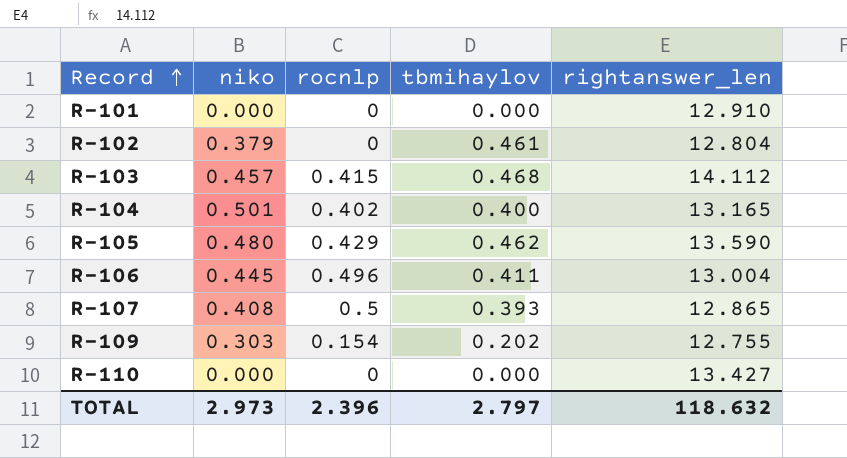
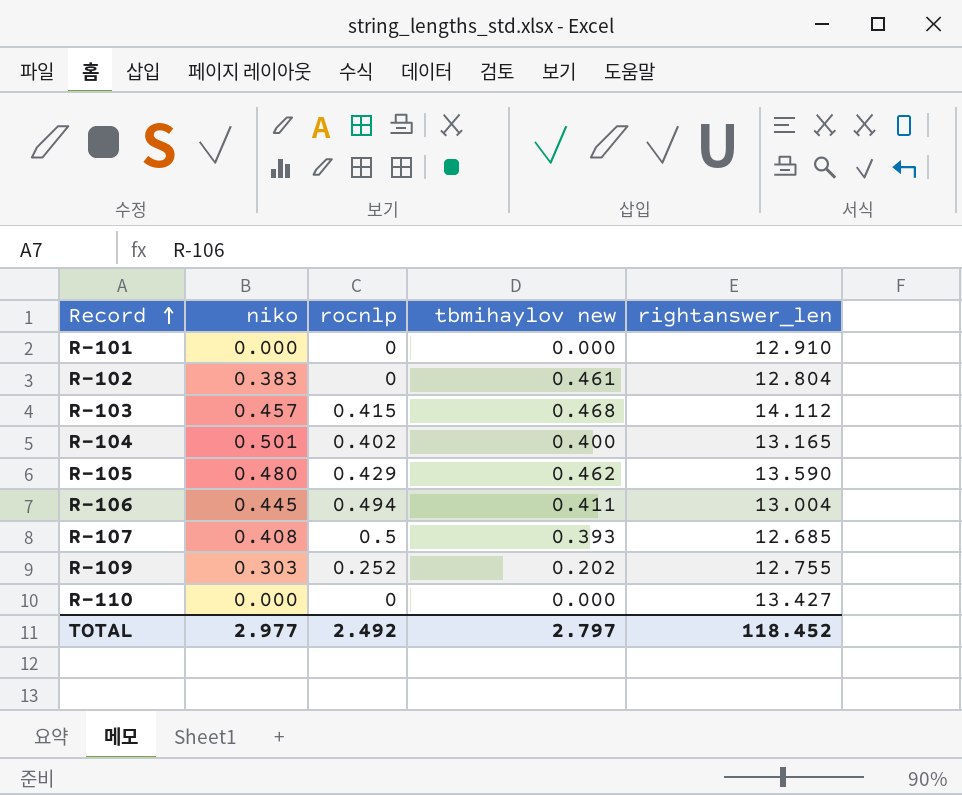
column name: tbmihaylov -> tbmihaylov new
R-102 | niko: 0.379 -> 0.383
R-106 | rocnlp: 0.496 -> 0.494
R-107 | rightanswer_len: 12.865 -> 12.685
R-109 | rocnlp: 0.154 -> 0.252
TOTAL | niko: 2.973 -> 2.977
TOTAL | rocnlp: 2.396 -> 2.492
TOTAL | rightanswer_len: 118.632 -> 118.452

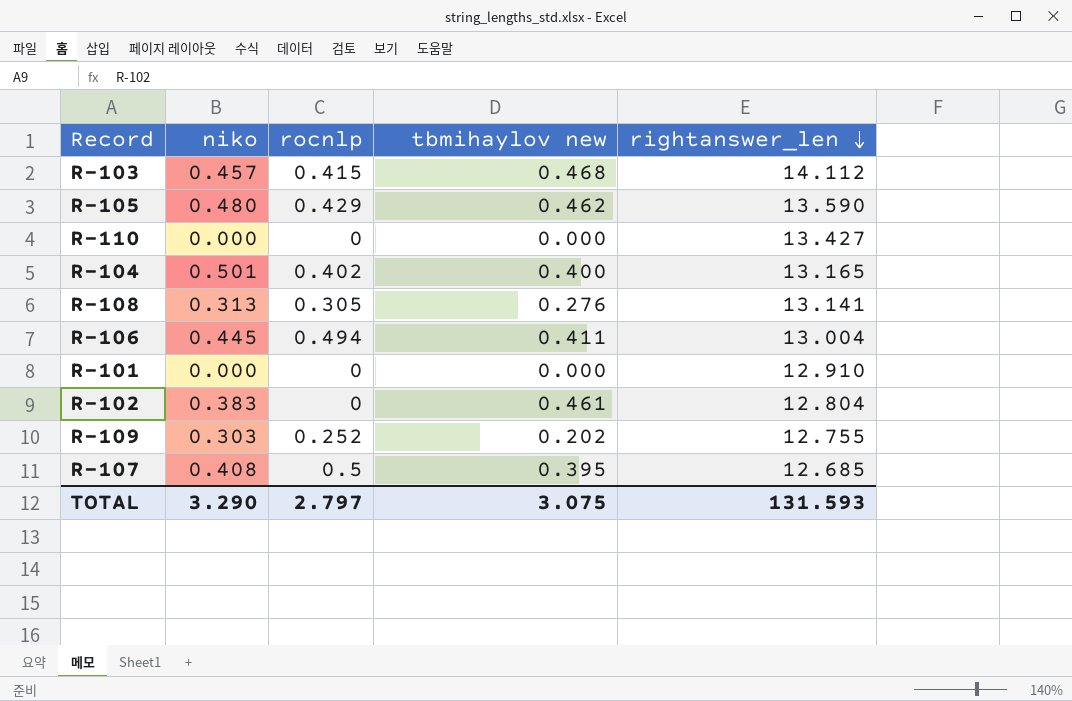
row order: Record ascending -> rightanswer_len descending
row R-108: none -> 0.313 | 0.305 | 0.276 | 13.141
R-107 | tbmihaylov new: 0.393 -> 0.395
TOTAL | niko: 2.977 -> 3.290
TOTAL | rocnlp: 2.492 -> 2.797
TOTAL | tbmihaylov new: 2.797 -> 3.075
TOTAL | rightanswer_len: 118.452 -> 131.593

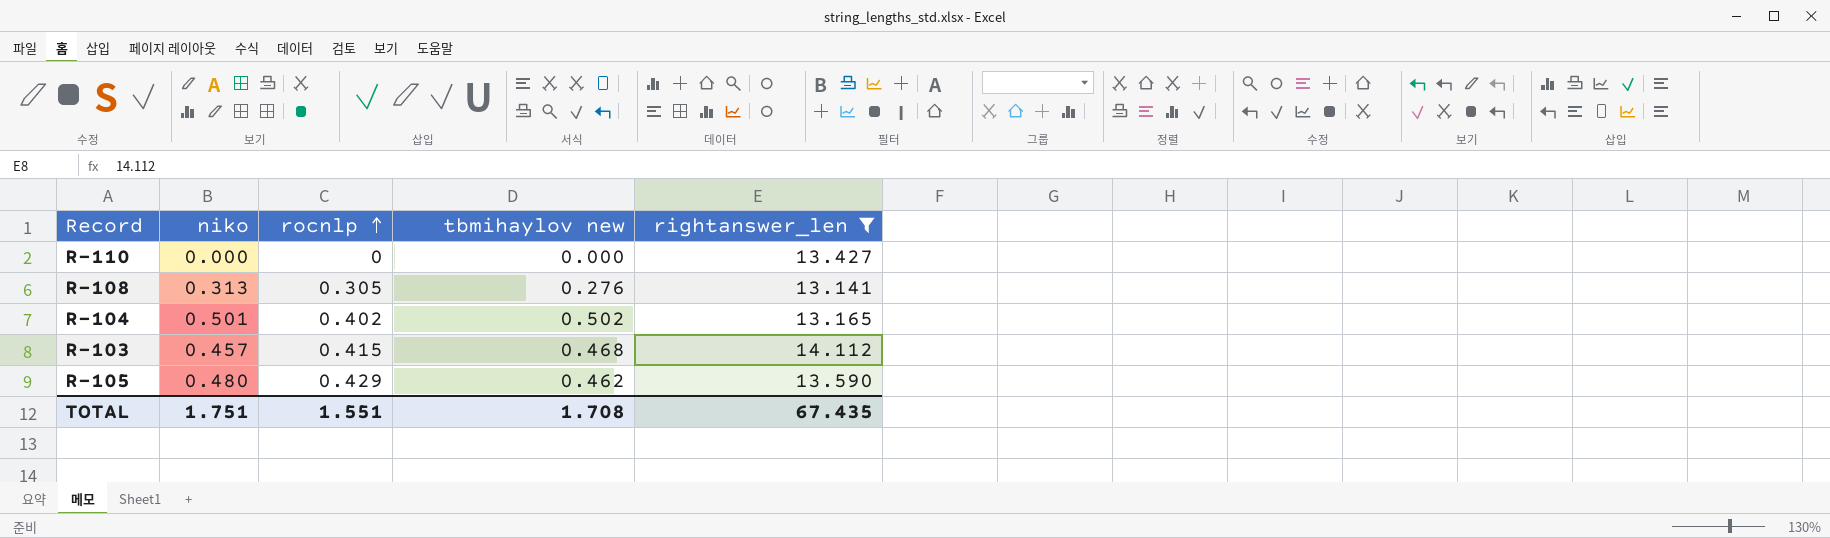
filter: none -> rightanswer_len >= 13.141
row order: rightanswer_len descending -> rocnlp ascending
R-104 | tbmihaylov new: 0.400 -> 0.502
TOTAL | niko: 3.290 -> 1.751
TOTAL | rocnlp: 2.797 -> 1.551
TOTAL | tbmihaylov new: 3.075 -> 1.708
TOTAL | rightanswer_len: 131.593 -> 67.435

